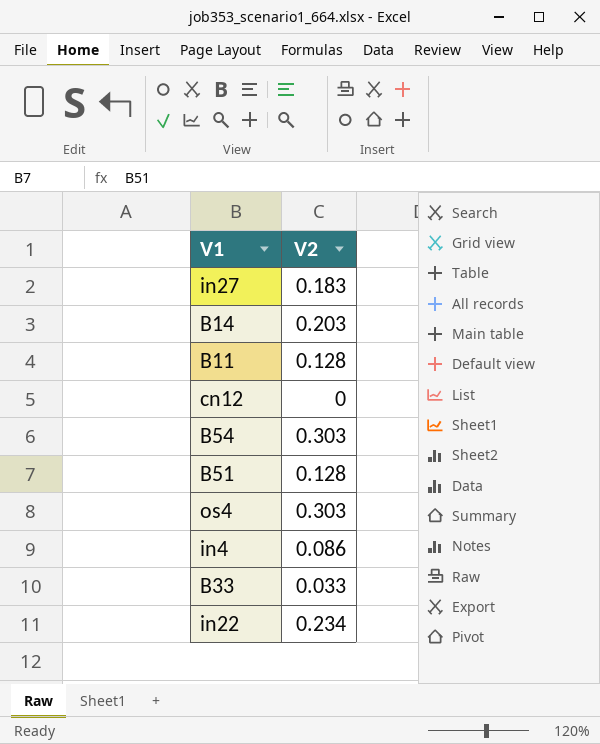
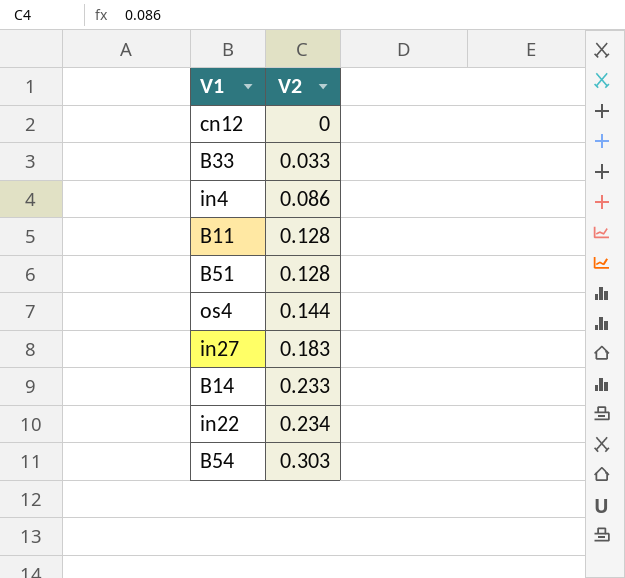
row order: none -> V2 ascending
os4 | V2: 0.303 -> 0.144
B14 | V2: 0.203 -> 0.233

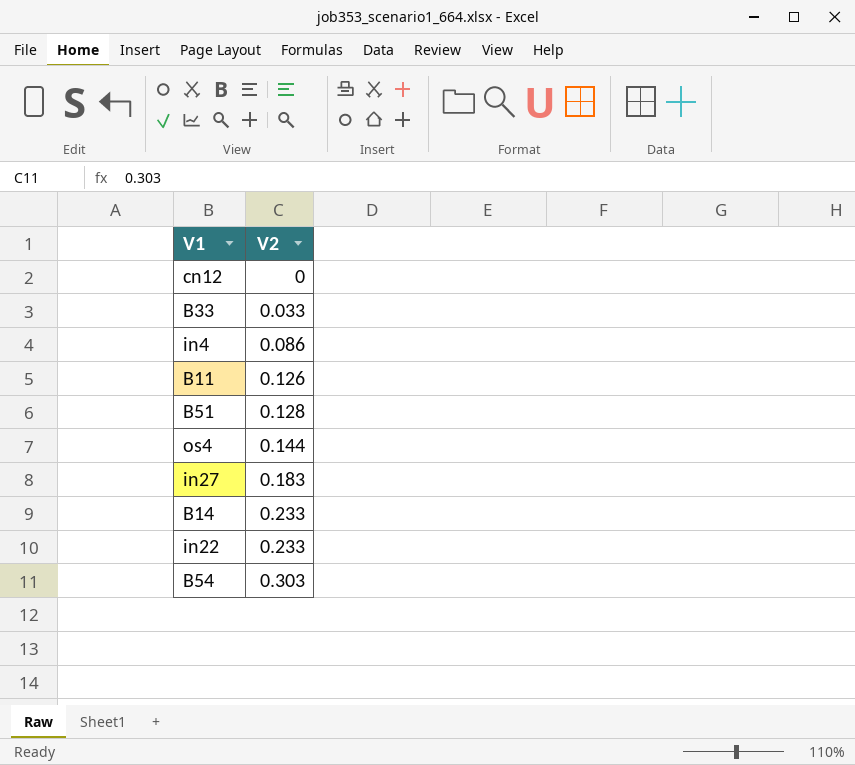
B11 | V2: 0.128 -> 0.126
in22 | V2: 0.234 -> 0.233

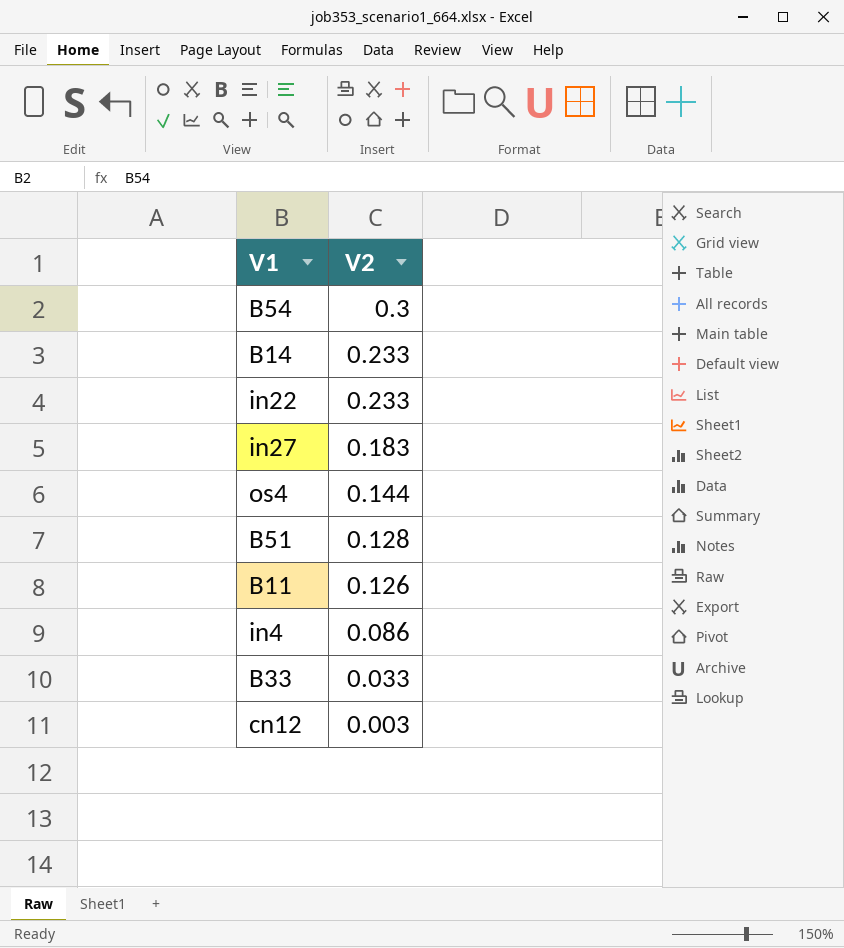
row order: V2 ascending -> V2 descending
B54 | V2: 0.303 -> 0.3
cn12 | V2: 0 -> 0.003

